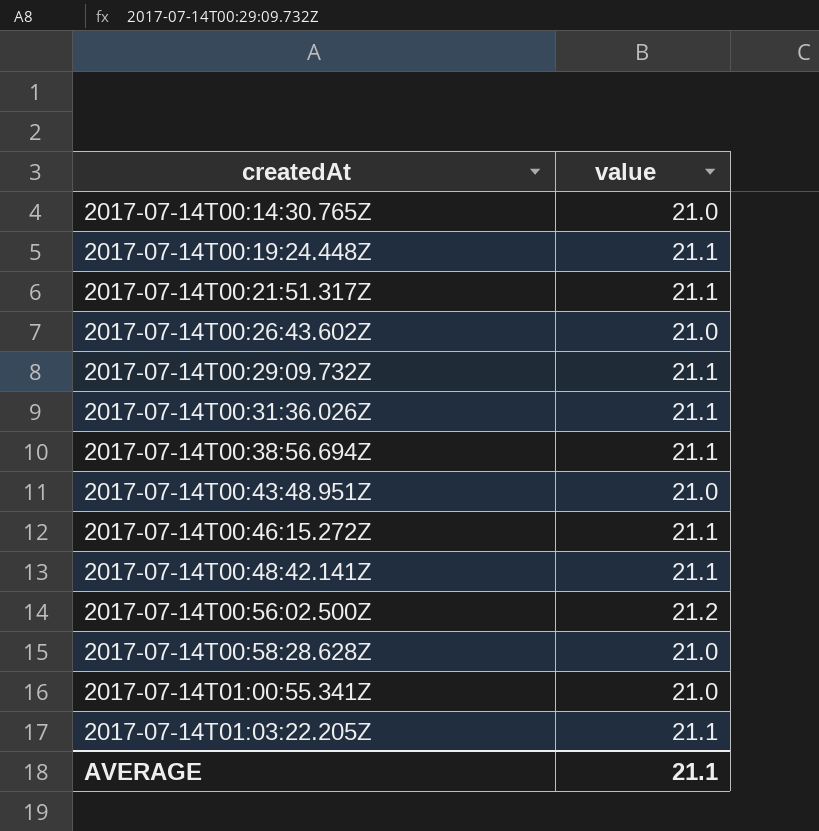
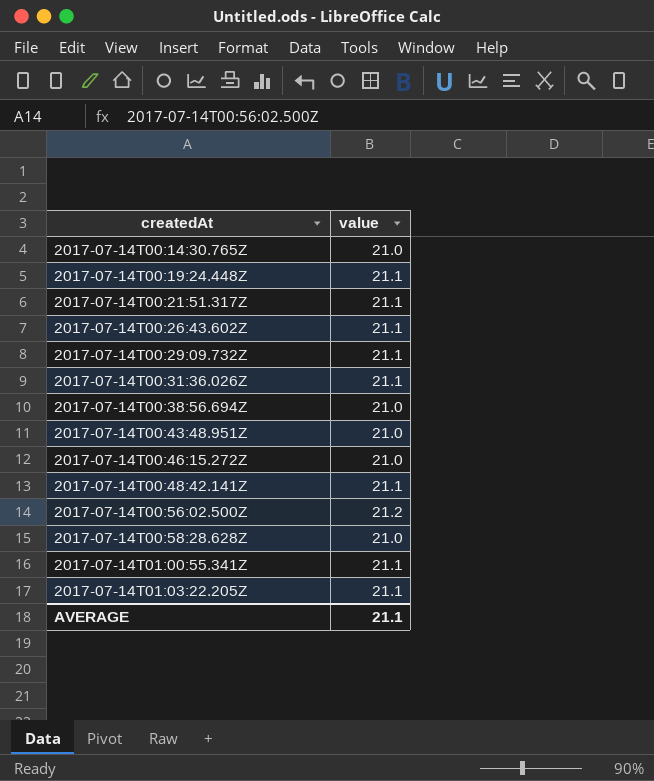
2017-07-14T00:26:43.602Z | value: 21.0 -> 21.1
2017-07-14T00:38:56.694Z | value: 21.1 -> 21.0
2017-07-14T00:46:15.272Z | value: 21.1 -> 21.0
2017-07-14T01:00:55.341Z | value: 21.0 -> 21.1

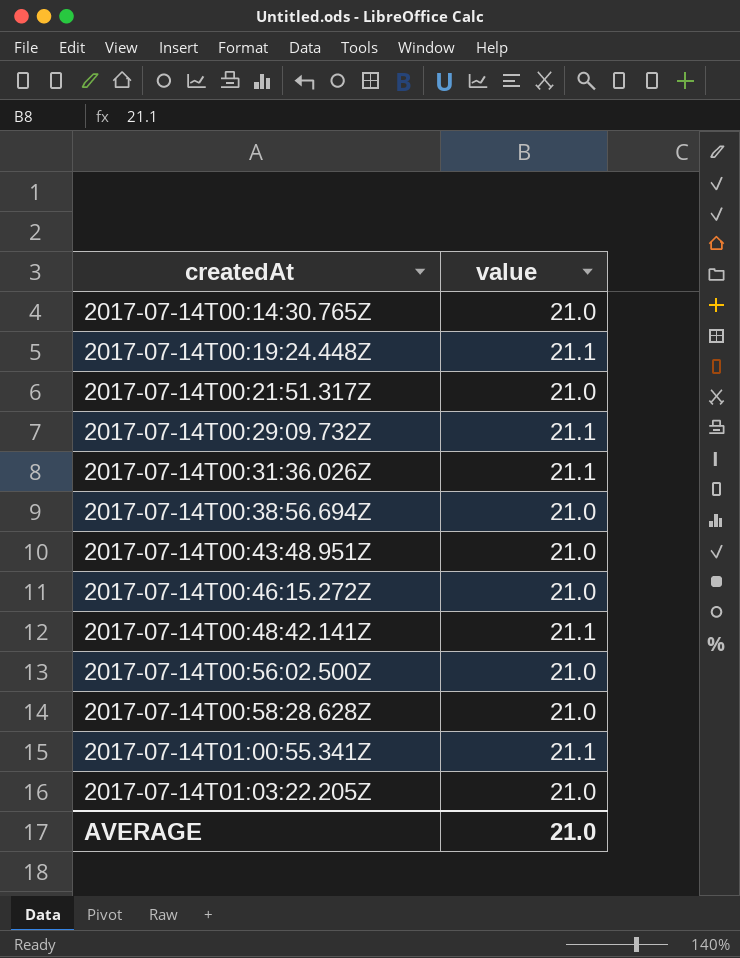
row 2017-07-14T00:26:43.602Z: 21.1 -> none
2017-07-14T00:21:51.317Z | value: 21.1 -> 21.0
2017-07-14T00:56:02.500Z | value: 21.2 -> 21.0
2017-07-14T01:03:22.205Z | value: 21.1 -> 21.0
AVERAGE | value: 21.1 -> 21.0

